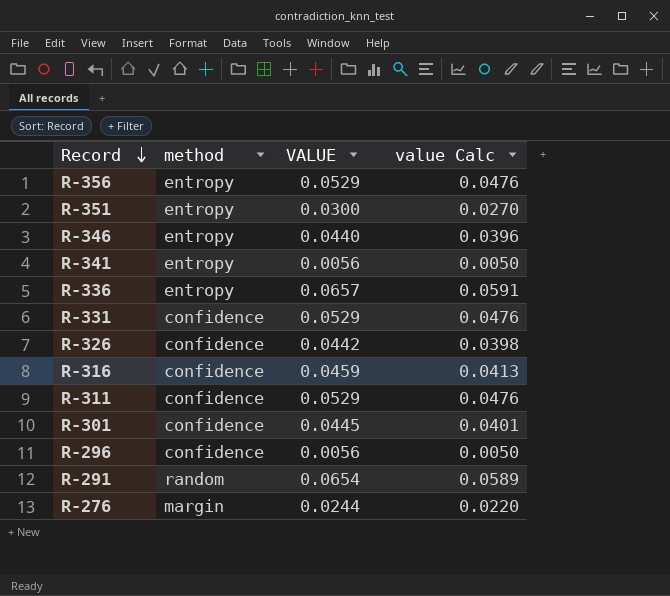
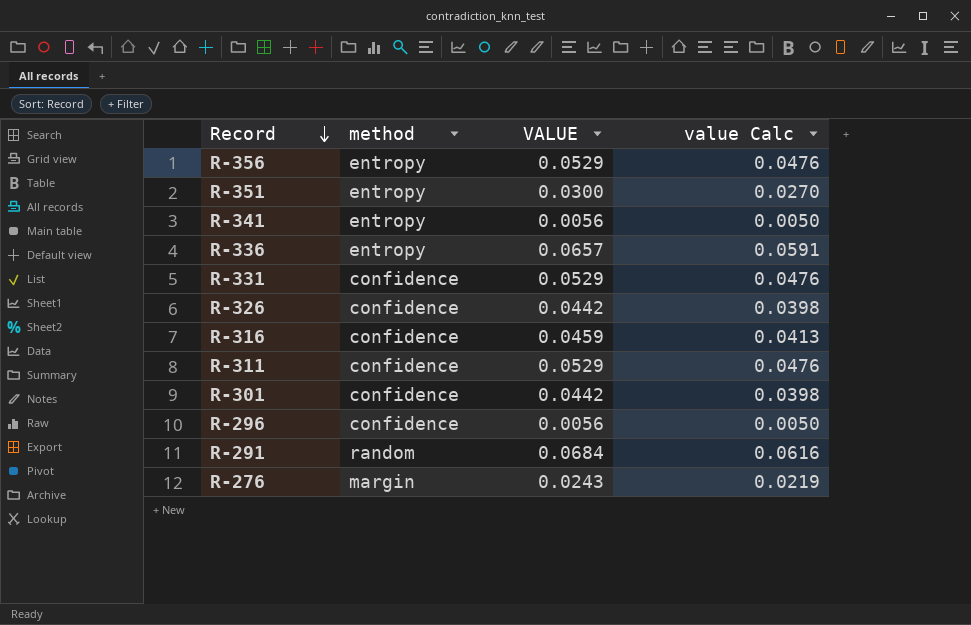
row R-346: entropy | 0.0440 | 0.0396 -> none
R-301 | VALUE: 0.0445 -> 0.0442
R-301 | value Calc: 0.0401 -> 0.0398
R-291 | VALUE: 0.0654 -> 0.0684
R-291 | value Calc: 0.0589 -> 0.0616
R-276 | VALUE: 0.0244 -> 0.0243
R-276 | value Calc: 0.0220 -> 0.0219

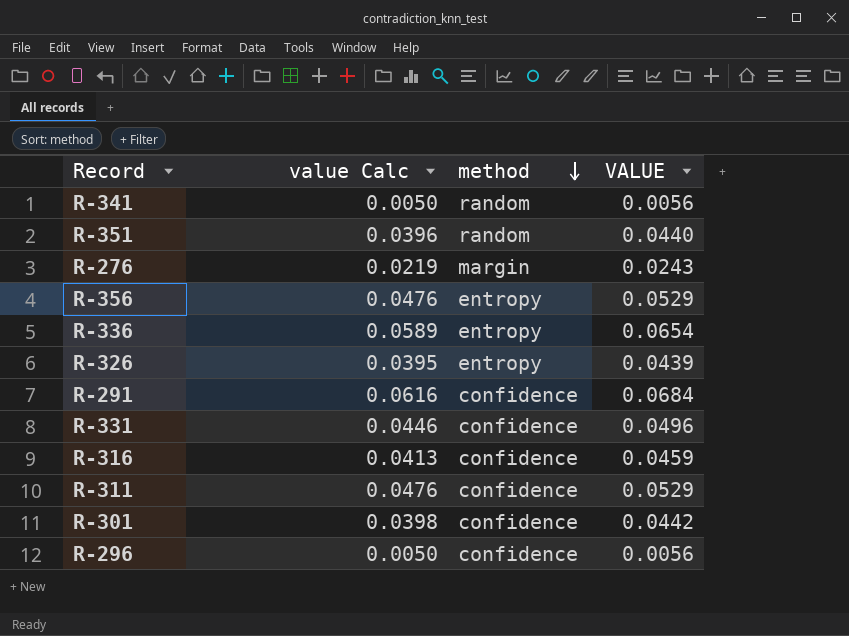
row order: Record descending -> method descending
column value Calc | position: 4 -> 2
R-341 | method: entropy -> random
R-351 | value Calc: 0.0270 -> 0.0396
R-351 | method: entropy -> random
R-351 | VALUE: 0.0300 -> 0.0440
R-336 | value Calc: 0.0591 -> 0.0589
R-336 | VALUE: 0.0657 -> 0.0654
R-326 | value Calc: 0.0398 -> 0.0395
R-326 | method: confidence -> entropy
R-326 | VALUE: 0.0442 -> 0.0439
R-291 | method: random -> confidence
R-331 | value Calc: 0.0476 -> 0.0446
R-331 | VALUE: 0.0529 -> 0.0496

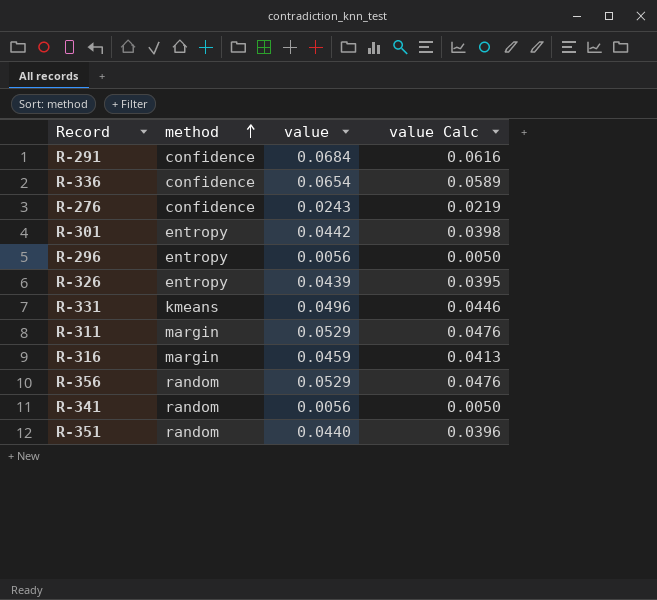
row order: method descending -> method ascending
column name: VALUE -> value
column value Calc | position: 2 -> 4
R-336 | method: entropy -> confidence
R-276 | method: margin -> confidence
R-301 | method: confidence -> entropy
R-296 | method: confidence -> entropy
R-331 | method: confidence -> kmeans
R-311 | method: confidence -> margin
R-316 | method: confidence -> margin
R-356 | method: entropy -> random

